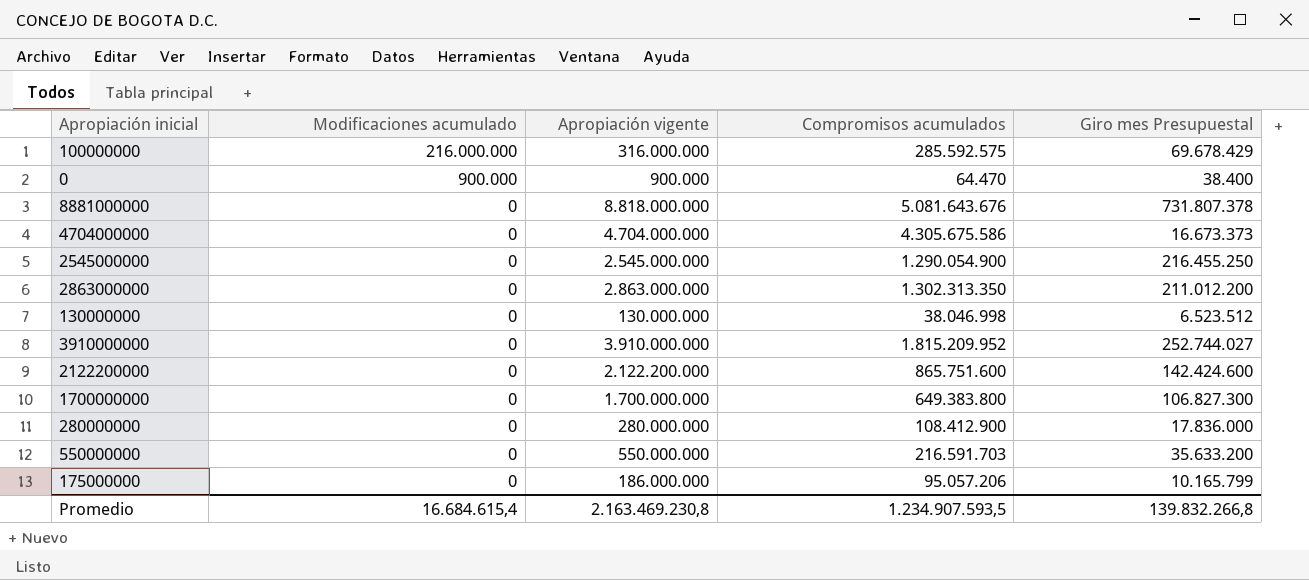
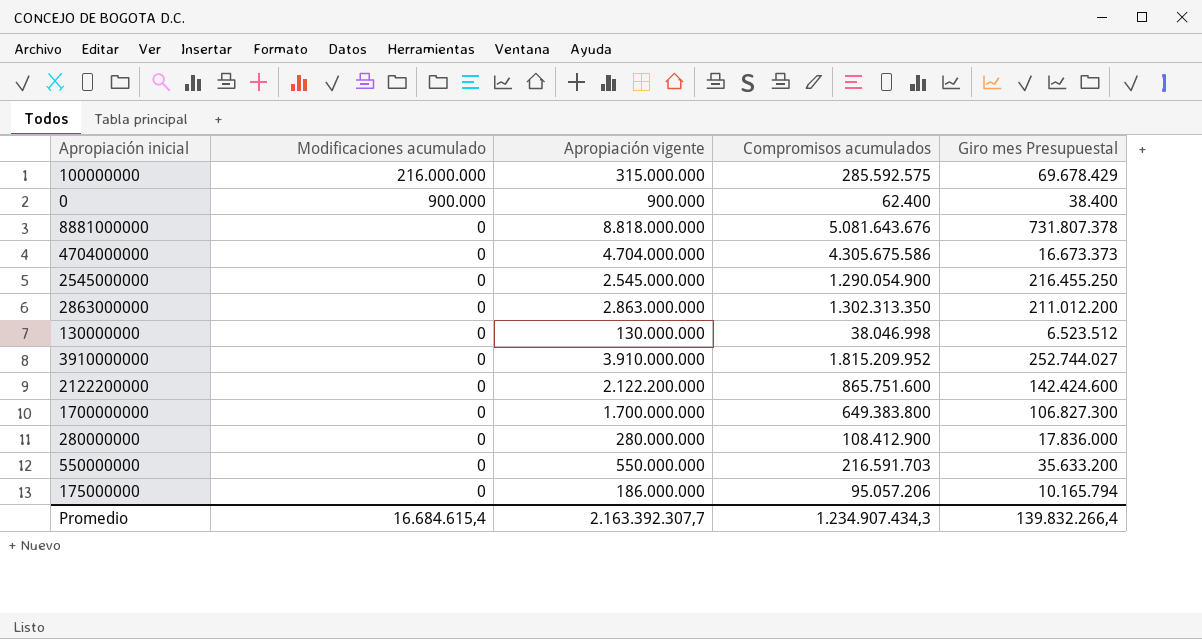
100000000 | Apropiación vigente: 316.000.000 -> 315.000.000
0 | Compromisos acumulados: 64.470 -> 62.400
175000000 | Giro mes Presupuestal: 10.165.799 -> 10.165.794
Promedio | Apropiación vigente: 2.163.469.230,8 -> 2.163.392.307,7
Promedio | Compromisos acumulados: 1.234.907.593,5 -> 1.234.907.434,3
Promedio | Giro mes Presupuestal: 139.832.266,8 -> 139.832.266,4

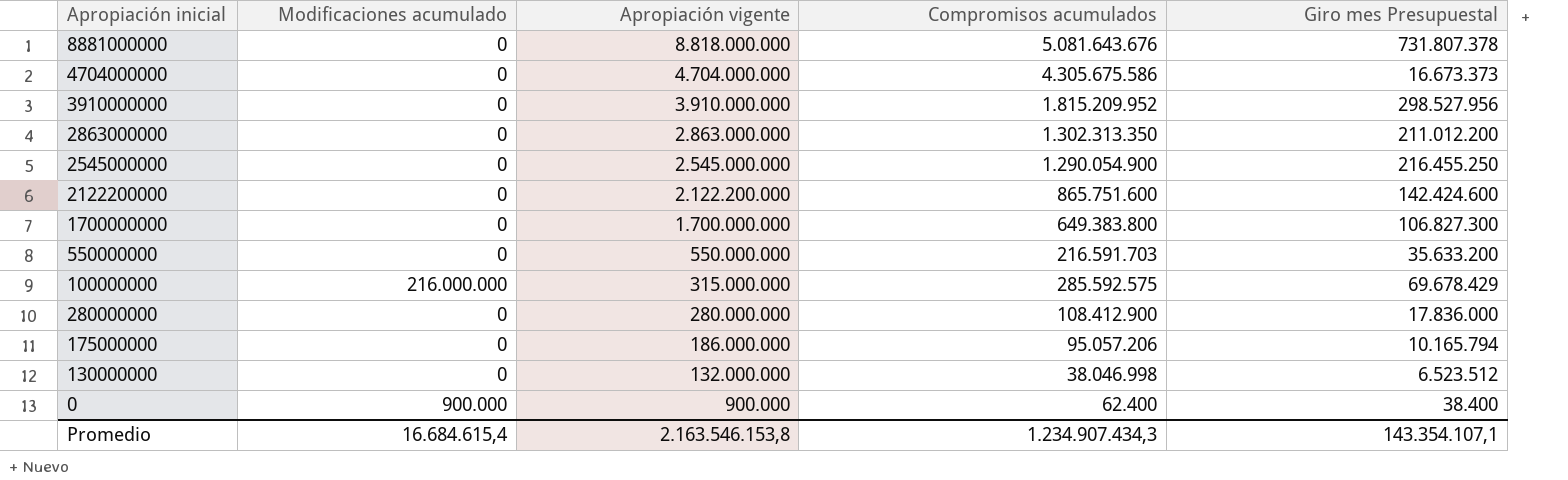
row order: Modificaciones acumulado descending -> Apropiación vigente descending
3910000000 | Giro mes Presupuestal: 252.744.027 -> 298.527.956
130000000 | Apropiación vigente: 130.000.000 -> 132.000.000
Promedio | Apropiación vigente: 2.163.392.307,7 -> 2.163.546.153,8
Promedio | Giro mes Presupuestal: 139.832.266,4 -> 143.354.107,1

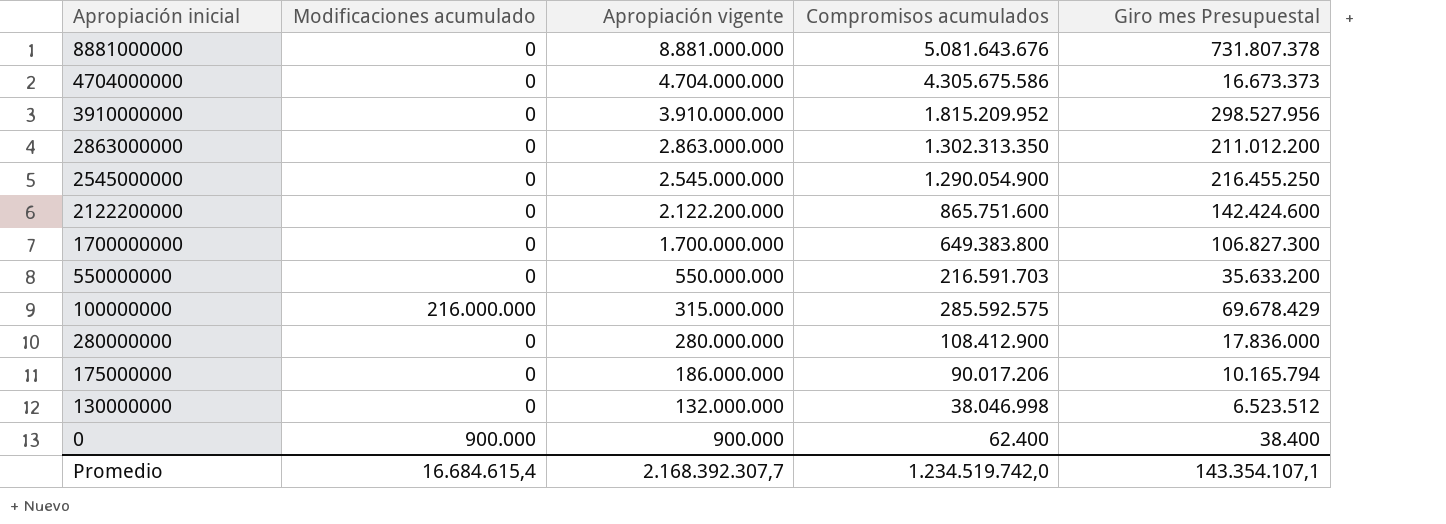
8881000000 | Apropiación vigente: 8.818.000.000 -> 8.881.000.000
175000000 | Compromisos acumulados: 95.057.206 -> 90.017.206
Promedio | Apropiación vigente: 2.163.546.153,8 -> 2.168.392.307,7
Promedio | Compromisos acumulados: 1.234.907.434,3 -> 1.234.519.742,0

